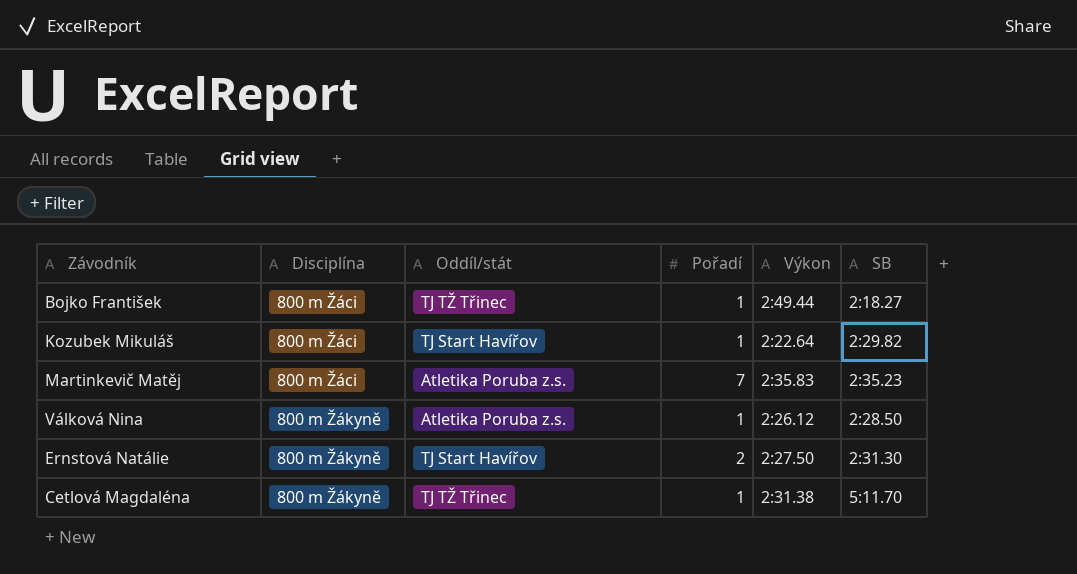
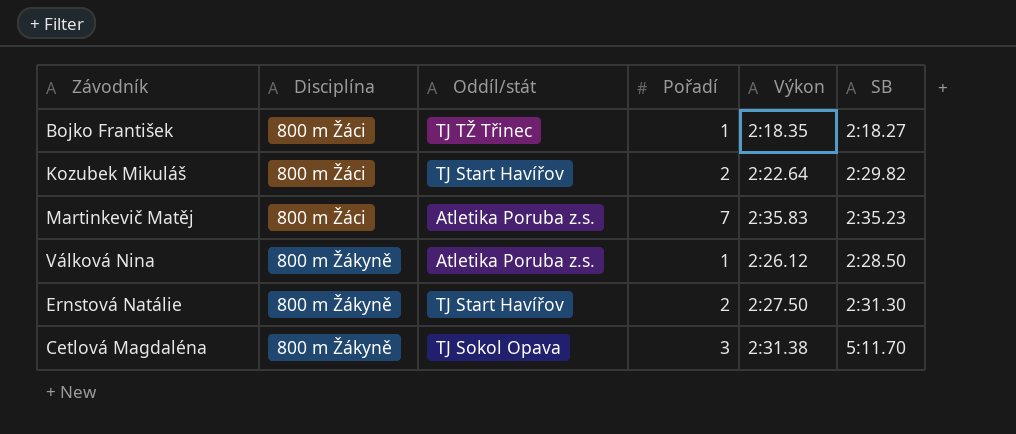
Bojko František | Výkon: 2:49.44 -> 2:18.35
Kozubek Mikuláš | Pořadí: 1 -> 2
Cetlová Magdaléna | Oddíl/stát: TJ TŽ Třinec -> TJ Sokol Opava
Cetlová Magdaléna | Pořadí: 1 -> 3

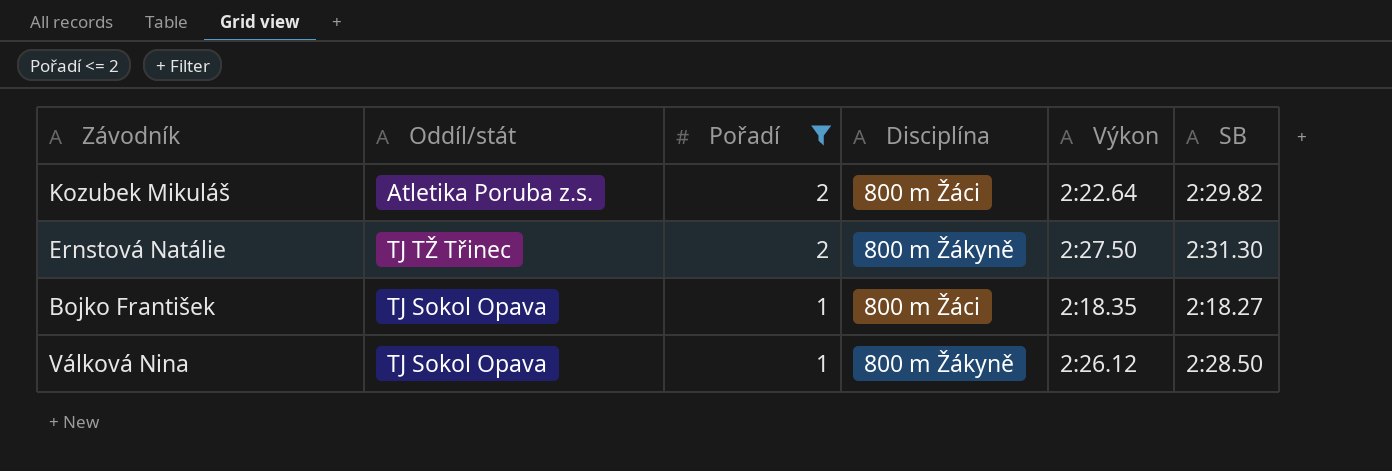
filter: none -> Pořadí <= 2
row order: Disciplína ascending -> Pořadí descending
column Disciplína | position: 2 -> 4
Kozubek Mikuláš | Oddíl/stát: TJ Start Havířov -> Atletika Poruba z.s.
Ernstová Natálie | Oddíl/stát: TJ Start Havířov -> TJ TŽ Třinec
Bojko František | Oddíl/stát: TJ TŽ Třinec -> TJ Sokol Opava
Válková Nina | Oddíl/stát: Atletika Poruba z.s. -> TJ Sokol Opava

